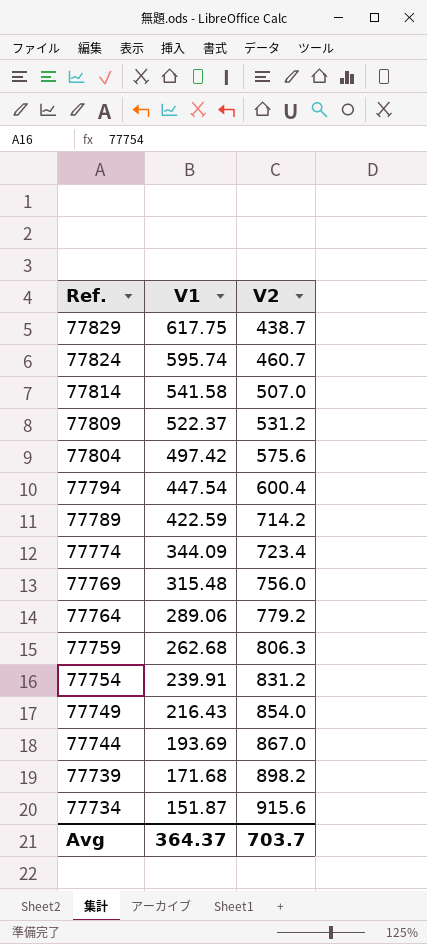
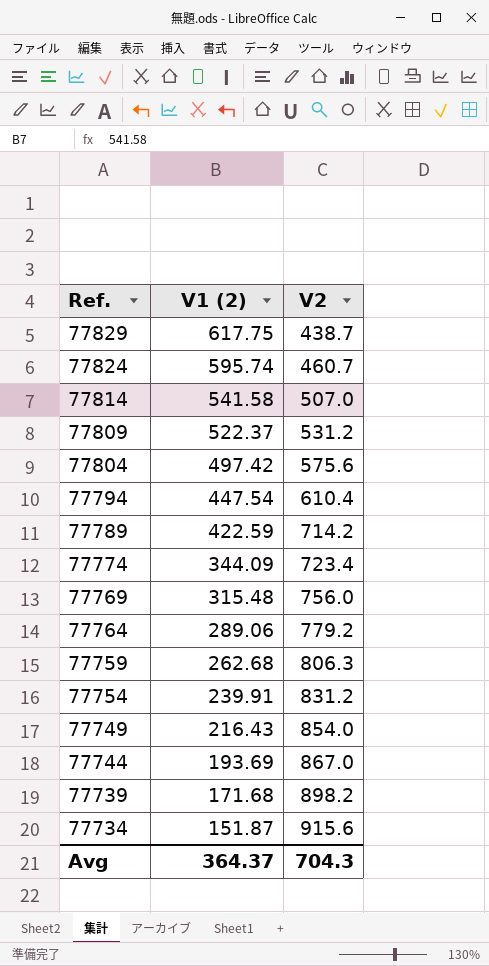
column name: V1 -> V1 (2)
77794 | V2: 600.4 -> 610.4
Avg | V2: 703.7 -> 704.3

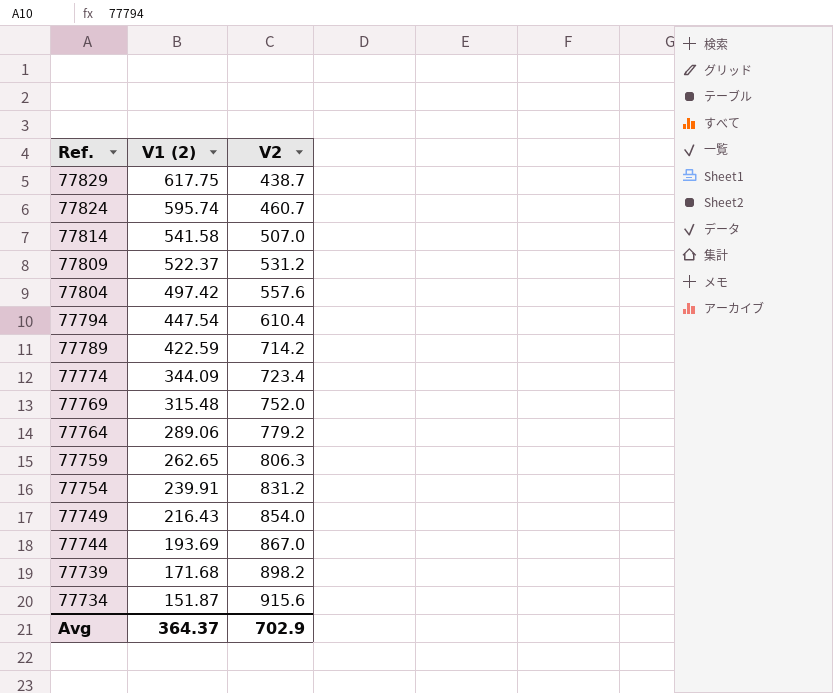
77804 | V2: 575.6 -> 557.6
77769 | V2: 756.0 -> 752.0
77759 | V1 (2): 262.68 -> 262.65
Avg | V2: 704.3 -> 702.9

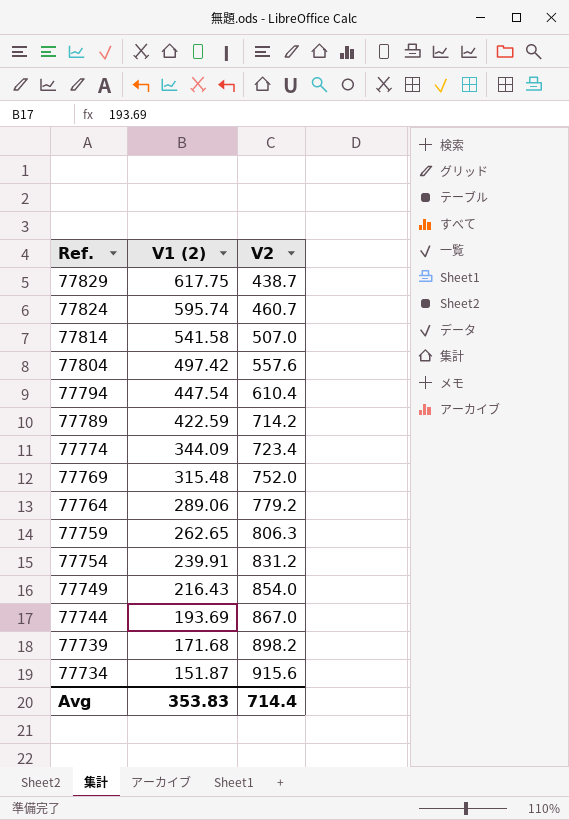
row 77809: 522.37 | 531.2 -> none
Avg | V1 (2): 364.37 -> 353.83
Avg | V2: 702.9 -> 714.4

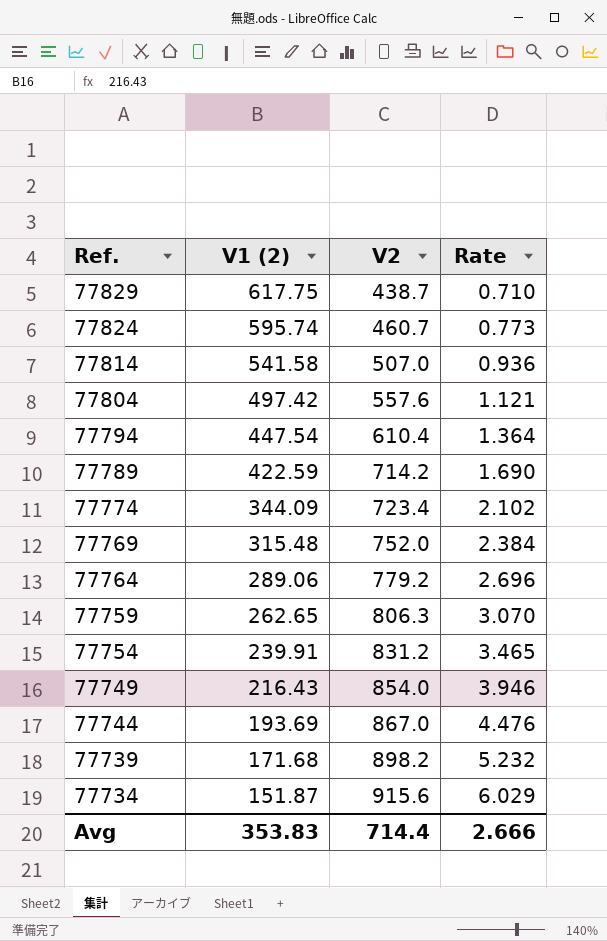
column Rate | formula: none -> [V2] / [V1 (2)]

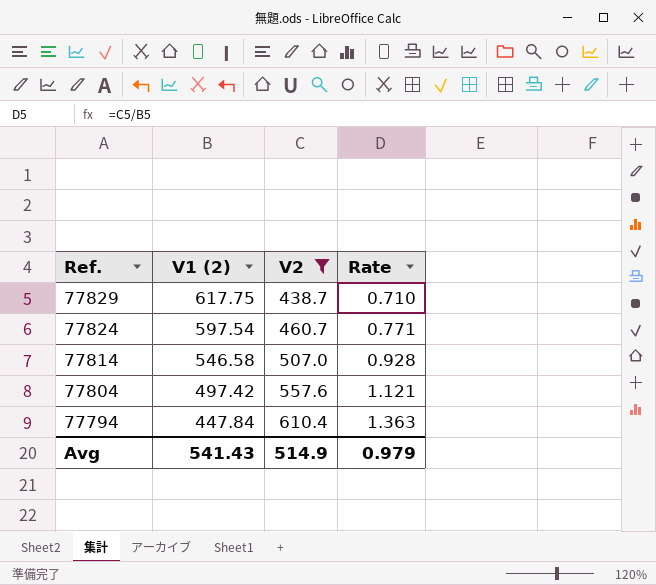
filter: none -> V2 <= 610.4
77824 | V1 (2): 595.74 -> 597.54
77824 | Rate: 0.773 -> 0.771
77814 | V1 (2): 541.58 -> 546.58
77814 | Rate: 0.936 -> 0.928
77794 | V1 (2): 447.54 -> 447.84
77794 | Rate: 1.364 -> 1.363
Avg | V1 (2): 353.83 -> 541.43
Avg | V2: 714.4 -> 514.9
Avg | Rate: 2.666 -> 0.979

